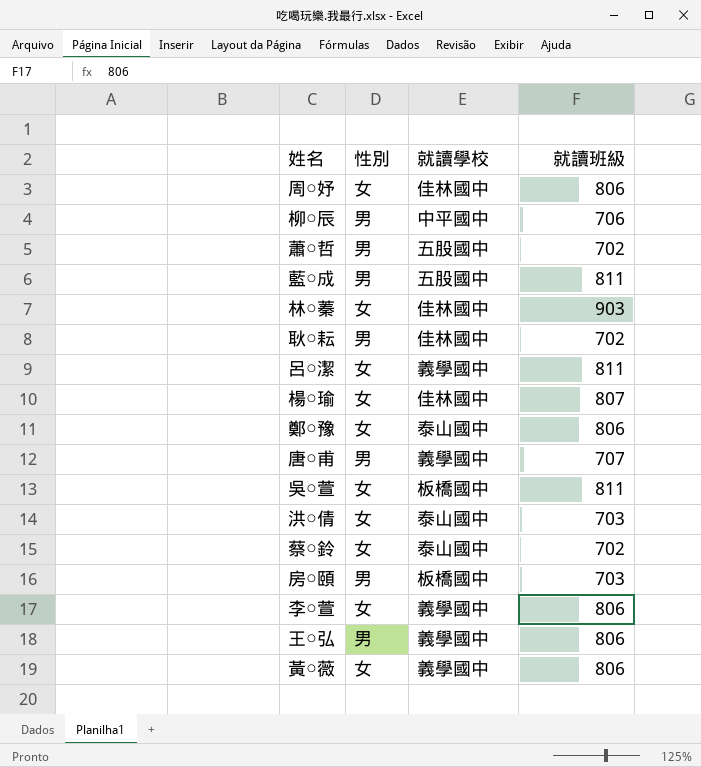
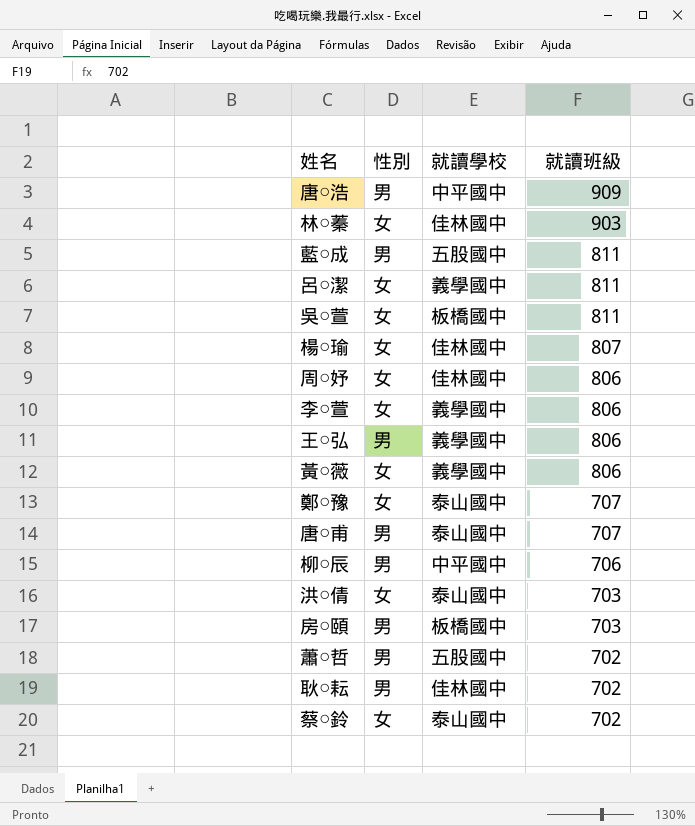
row order: none -> 就讀班級 descending
row 唐○浩: none -> 男 | 中平國中 | 909
鄭○豫 | 就讀班級: 806 -> 707
唐○甫 | 就讀學校: 義學國中 -> 泰山國中

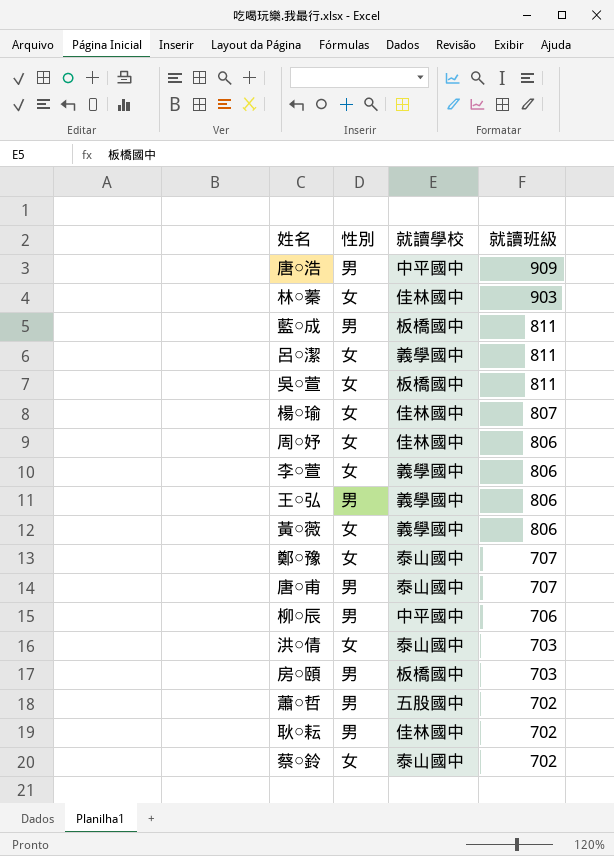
藍○成 | 就讀學校: 五股國中 -> 板橋國中

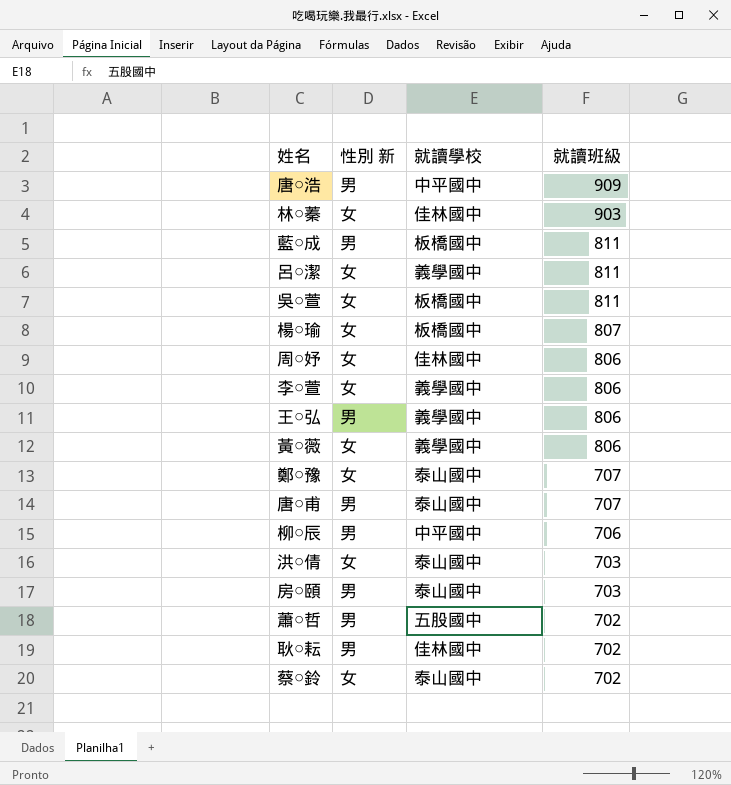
column name: 性別 -> 性別 新
楊○瑜 | 就讀學校: 佳林國中 -> 板橋國中
房○頤 | 就讀學校: 板橋國中 -> 泰山國中

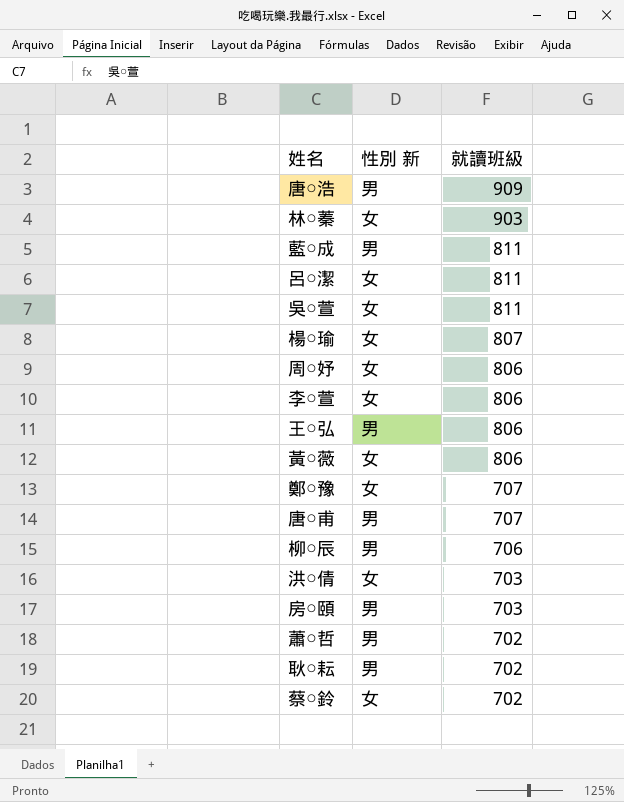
column 就讀學校 | position: 3 -> none

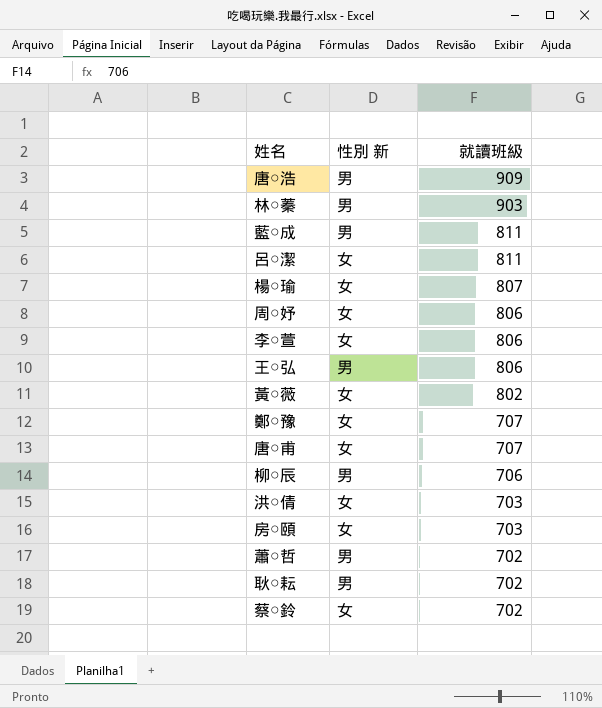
row 吳○萱: 女 | 811 -> none
林○蓁 | 性別 新: 女 -> 男
黃○薇 | 就讀班級: 806 -> 802
唐○甫 | 性別 新: 男 -> 女
房○頤 | 性別 新: 男 -> 女

